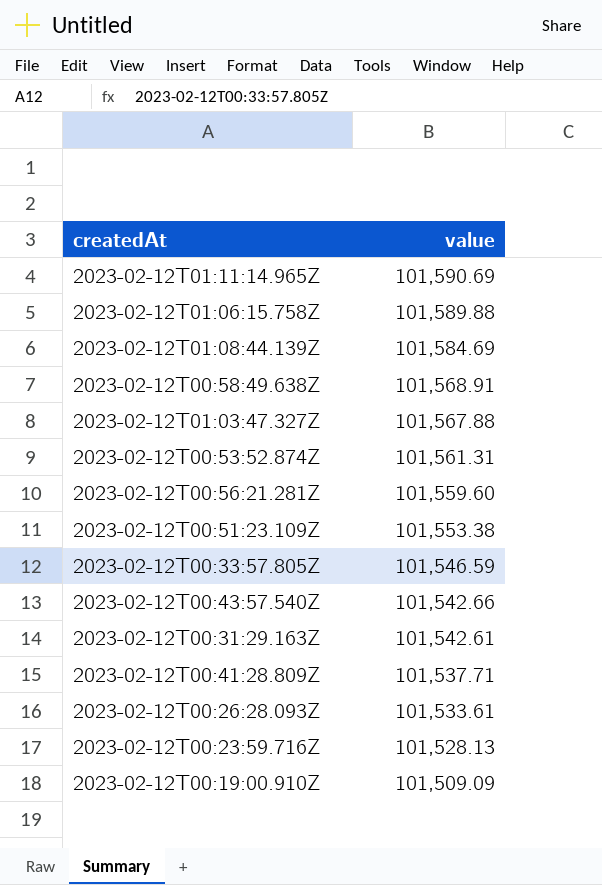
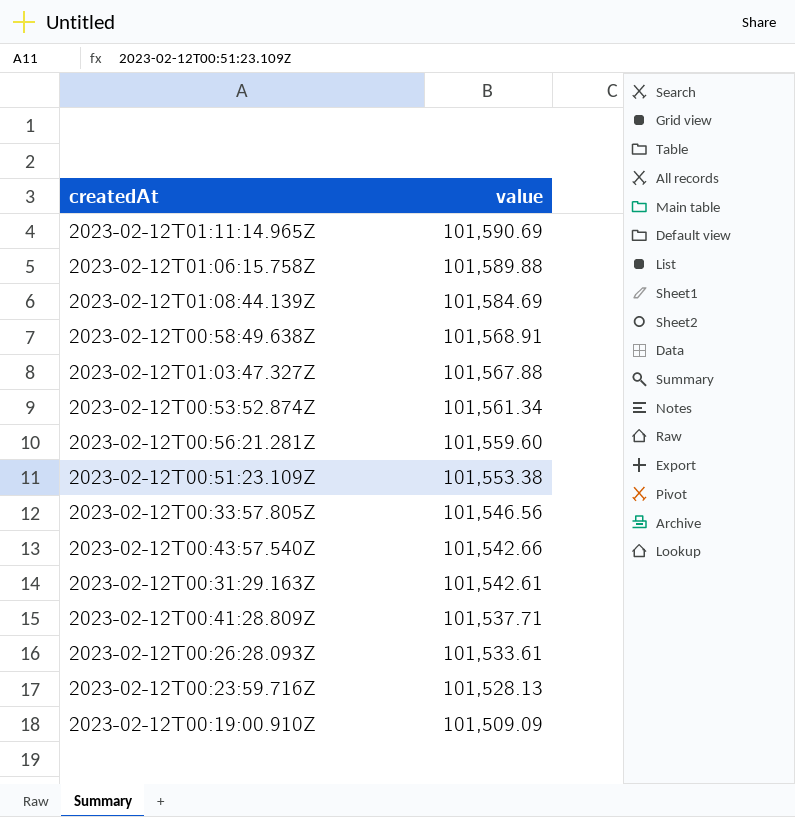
2023-02-12T00:53:52.874Z | value: 101,561.31 -> 101,561.34
2023-02-12T00:33:57.805Z | value: 101,546.59 -> 101,546.56

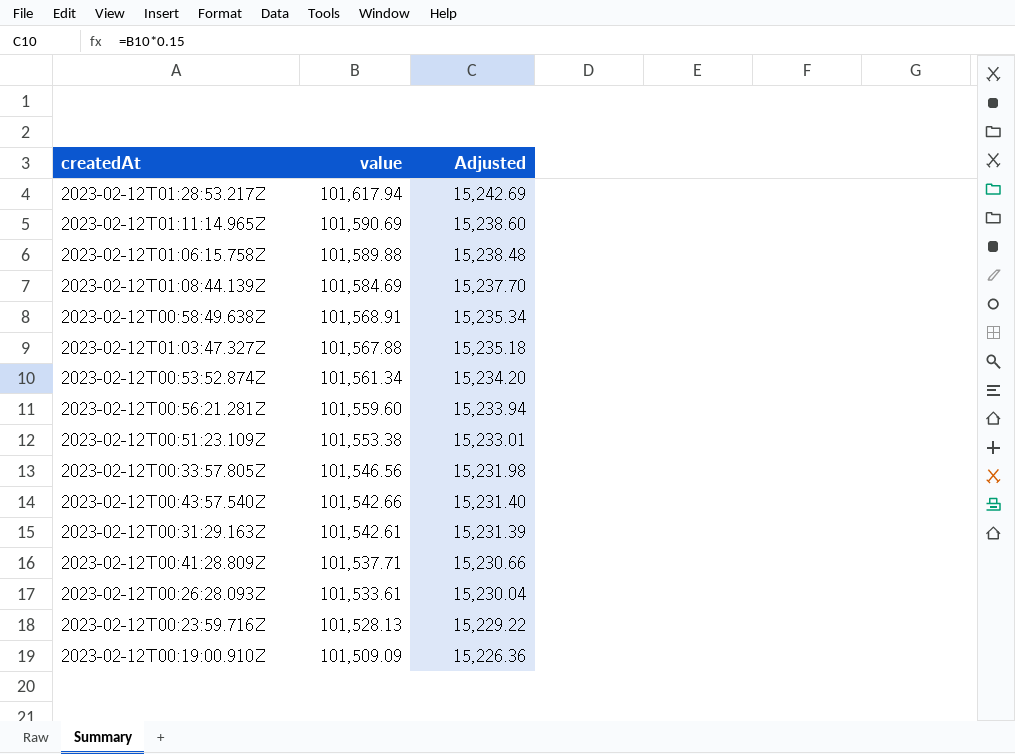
column Adjusted | formula: none -> [value] * 0.15
row 2023-02-12T01:28:53.217Z: none -> 101,617.94 | 15,242.69

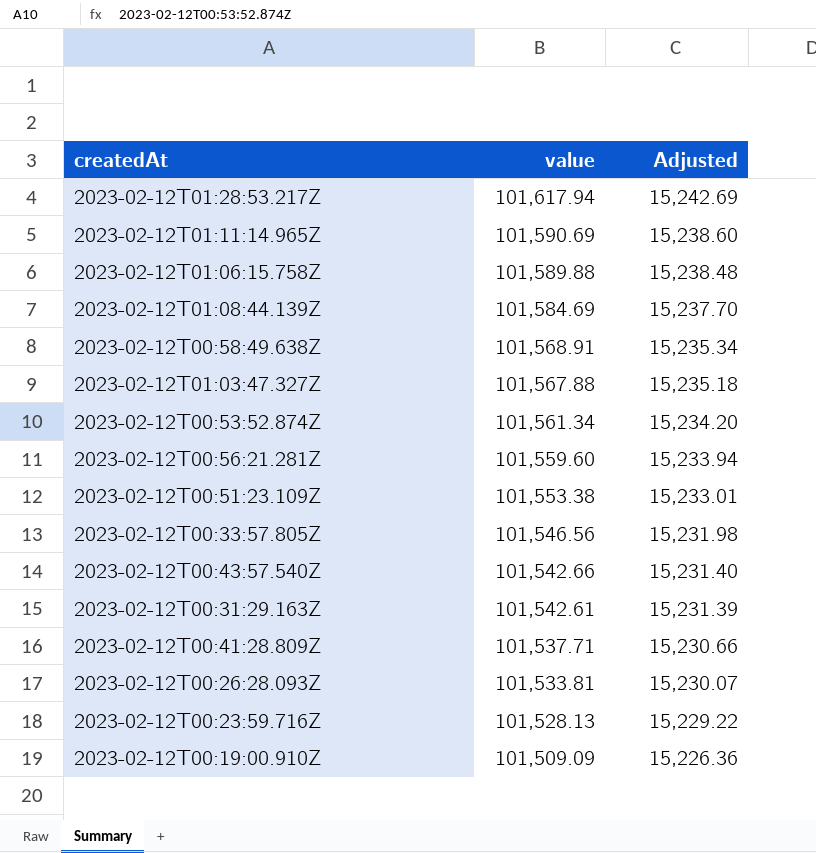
2023-02-12T00:26:28.093Z | value: 101,533.61 -> 101,533.81
2023-02-12T00:26:28.093Z | Adjusted: 15,230.04 -> 15,230.07

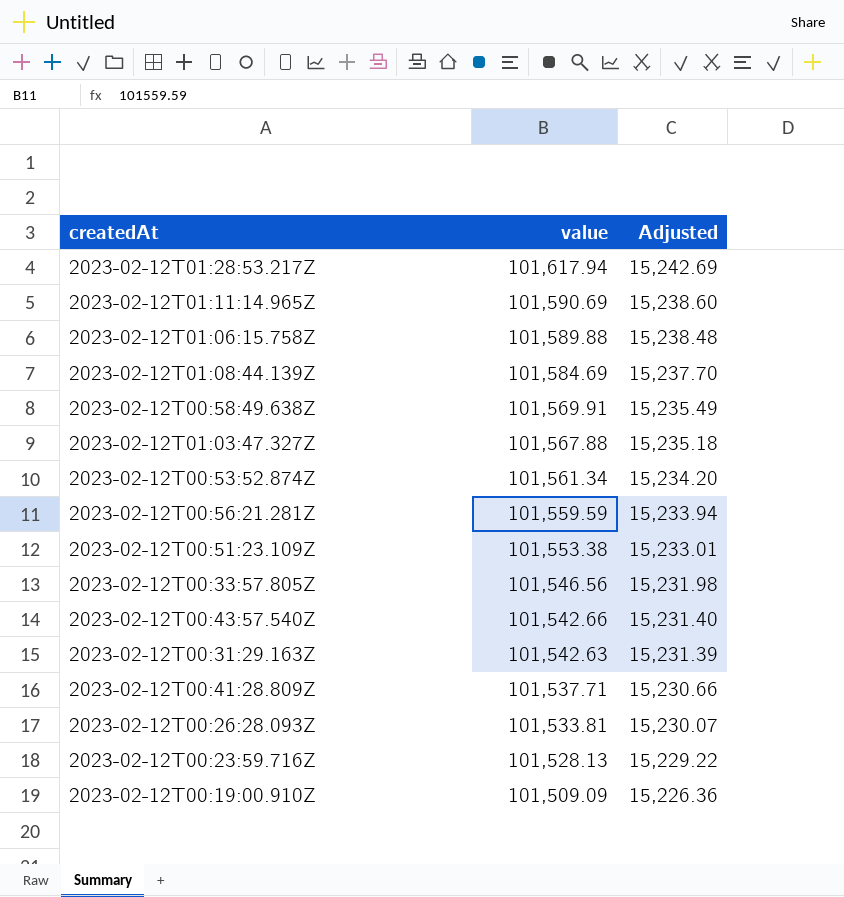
2023-02-12T00:58:49.638Z | value: 101,568.91 -> 101,569.91
2023-02-12T00:58:49.638Z | Adjusted: 15,235.34 -> 15,235.49
2023-02-12T00:56:21.281Z | value: 101,559.60 -> 101,559.59
2023-02-12T00:31:29.163Z | value: 101,542.61 -> 101,542.63

